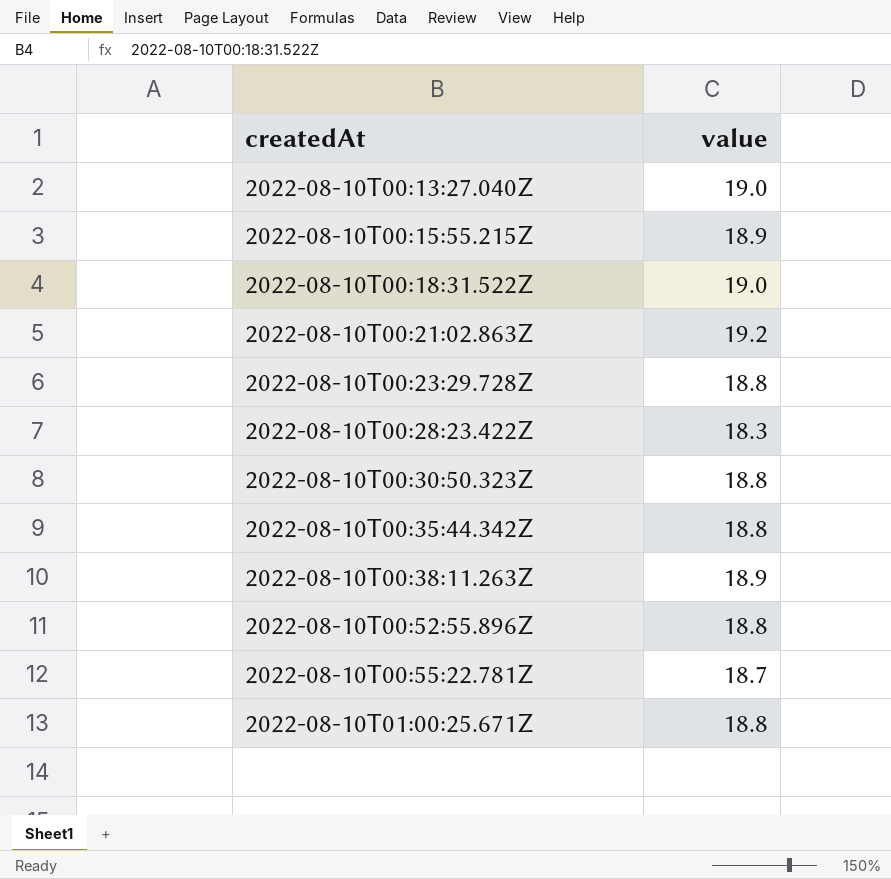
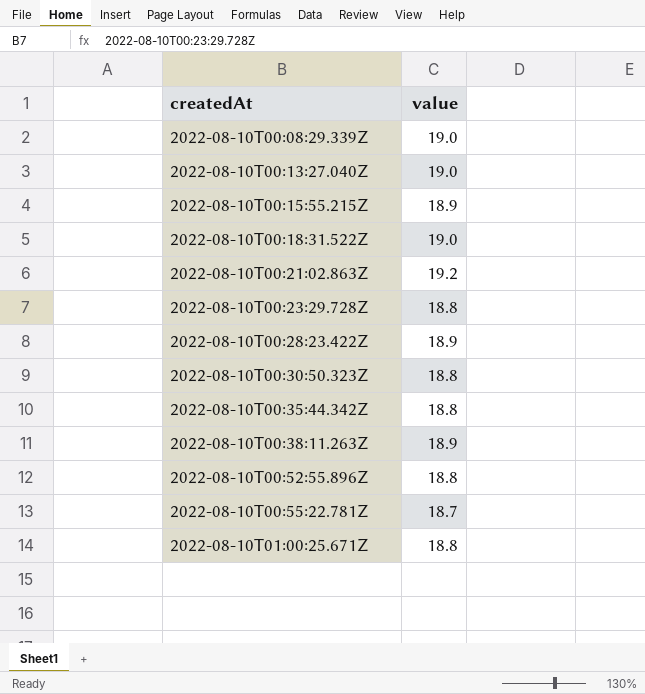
row 2022-08-10T00:08:29.339Z: none -> 19.0
2022-08-10T00:28:23.422Z | value: 18.3 -> 18.9

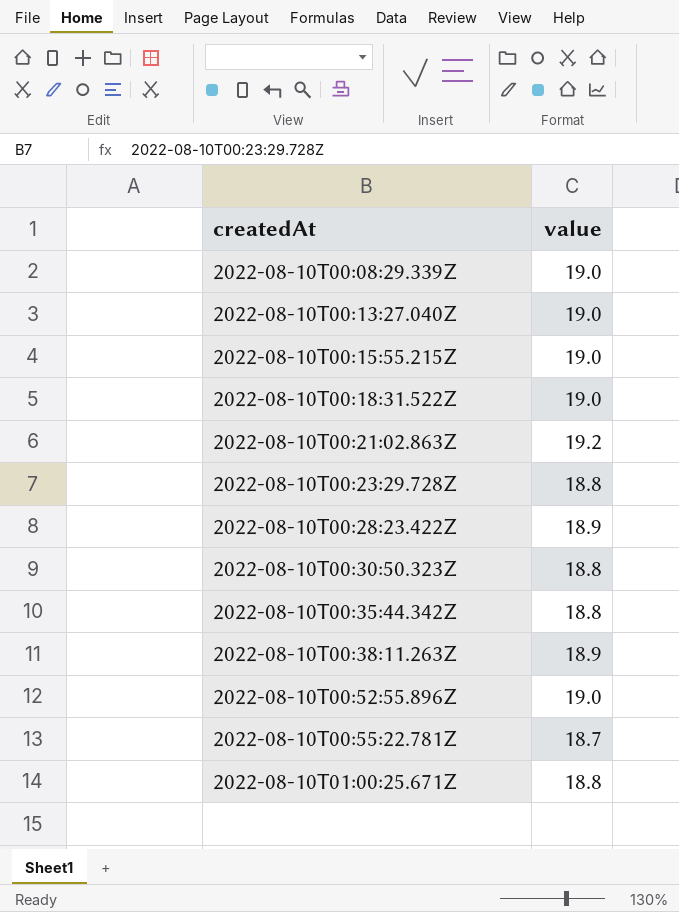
2022-08-10T00:15:55.215Z | value: 18.9 -> 19.0
2022-08-10T00:52:55.896Z | value: 18.8 -> 19.0

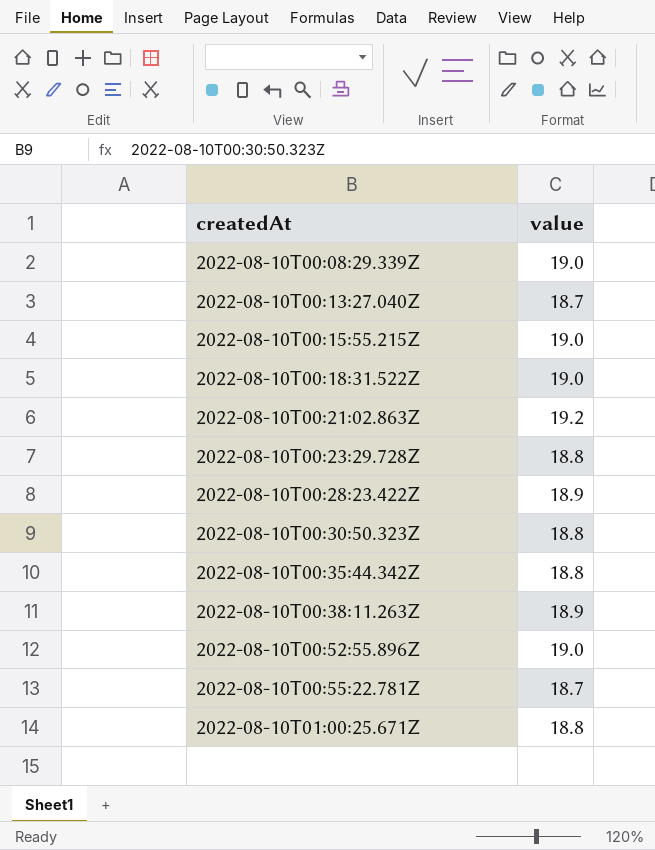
2022-08-10T00:13:27.040Z | value: 19.0 -> 18.7

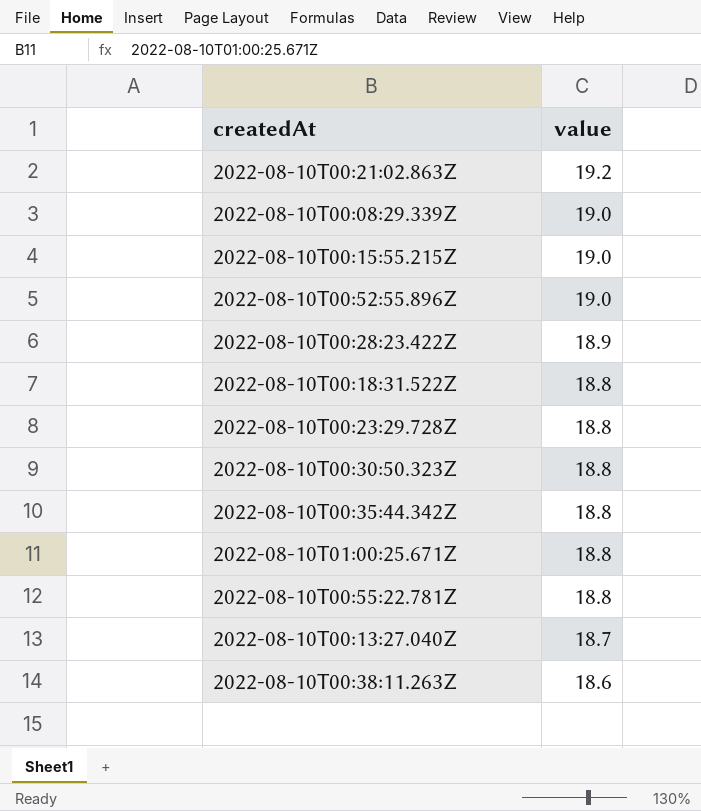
row order: createdAt ascending -> value descending
2022-08-10T00:18:31.522Z | value: 19.0 -> 18.8
2022-08-10T00:55:22.781Z | value: 18.7 -> 18.8
2022-08-10T00:38:11.263Z | value: 18.9 -> 18.6

